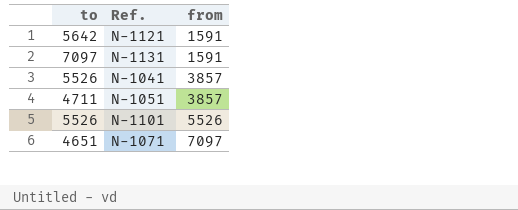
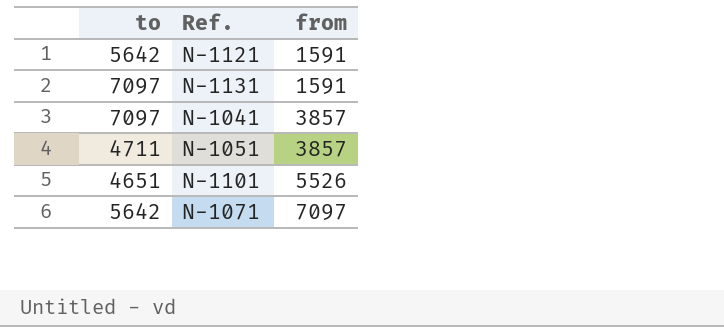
N-1041 | to: 5526 -> 7097
N-1101 | to: 5526 -> 4651
N-1071 | to: 4651 -> 5642

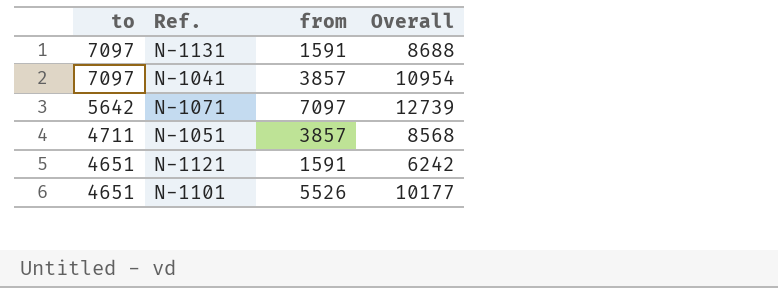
row order: from ascending -> to descending
column Overall | formula: none -> [to] + [from]
N-1121 | to: 5642 -> 4651

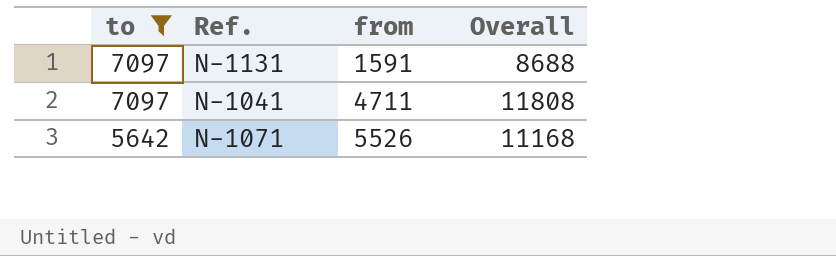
filter: none -> to >= 5642
N-1041 | from: 3857 -> 4711
N-1041 | Overall: 10954 -> 11808
N-1071 | from: 7097 -> 5526
N-1071 | Overall: 12739 -> 11168

